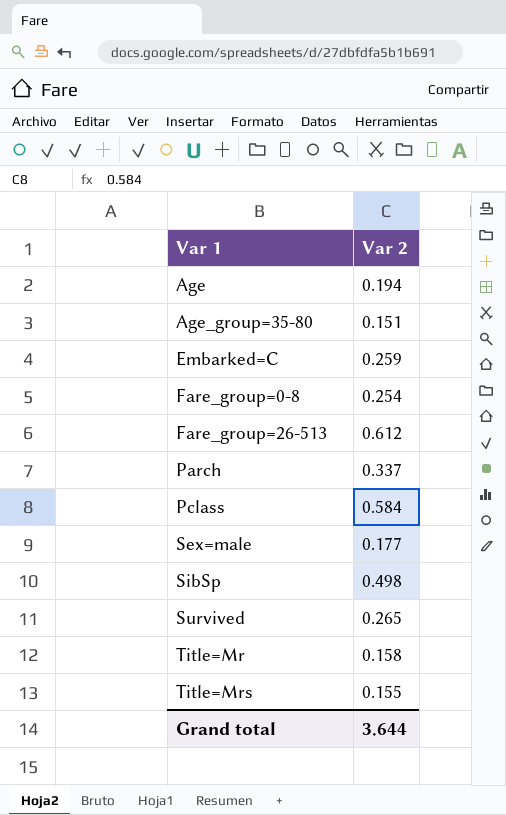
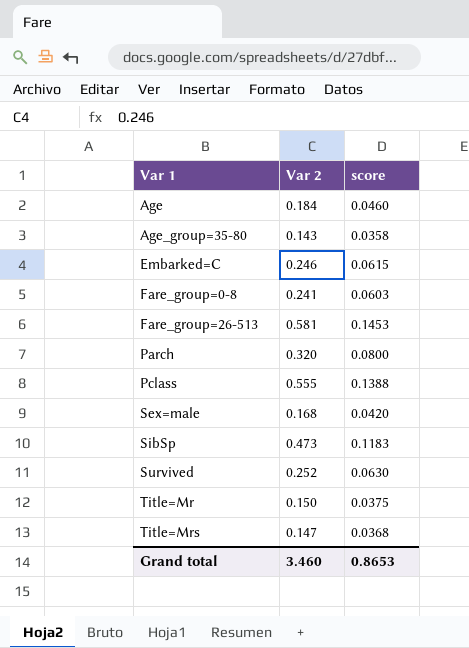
column score | formula: none -> [Var 2] * 0.25
Age | Var 2: 0.194 -> 0.184
Age_group=35-80 | Var 2: 0.151 -> 0.143
Embarked=C | Var 2: 0.259 -> 0.246
Fare_group=0-8 | Var 2: 0.254 -> 0.241
Fare_group=26-513 | Var 2: 0.612 -> 0.581
Parch | Var 2: 0.337 -> 0.320
Pclass | Var 2: 0.584 -> 0.555
Sex=male | Var 2: 0.177 -> 0.168
SibSp | Var 2: 0.498 -> 0.473
Survived | Var 2: 0.265 -> 0.252
Title=Mr | Var 2: 0.158 -> 0.150
Title=Mrs | Var 2: 0.155 -> 0.147
Grand total | Var 2: 3.644 -> 3.460

